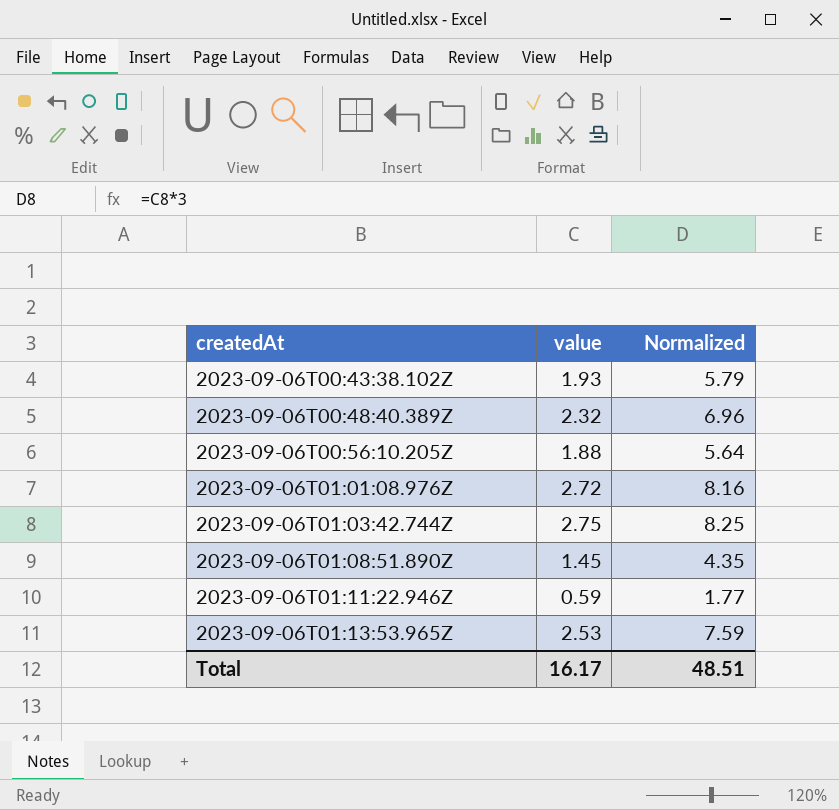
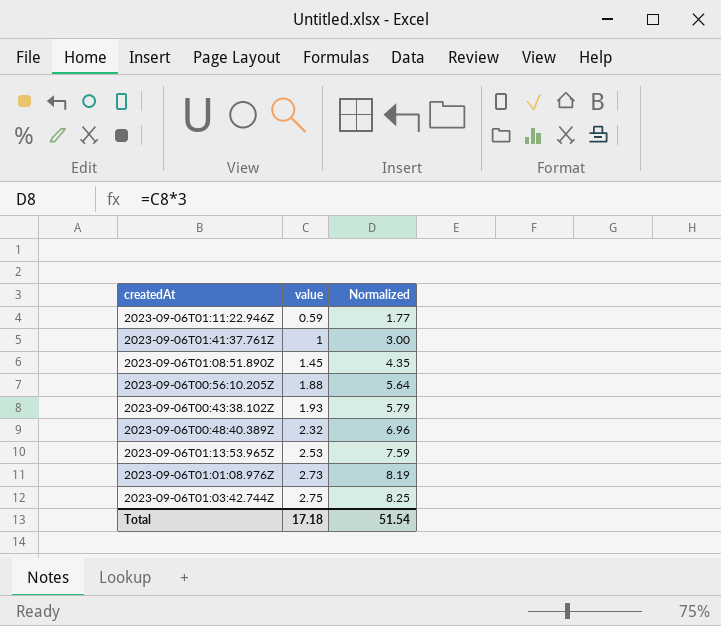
row order: createdAt ascending -> value ascending
row 2023-09-06T01:41:37.761Z: none -> 1 | 3.00
2023-09-06T01:01:08.976Z | value: 2.72 -> 2.73
2023-09-06T01:01:08.976Z | Normalized: 8.16 -> 8.19
Total | value: 16.17 -> 17.18
Total | Normalized: 48.51 -> 51.54

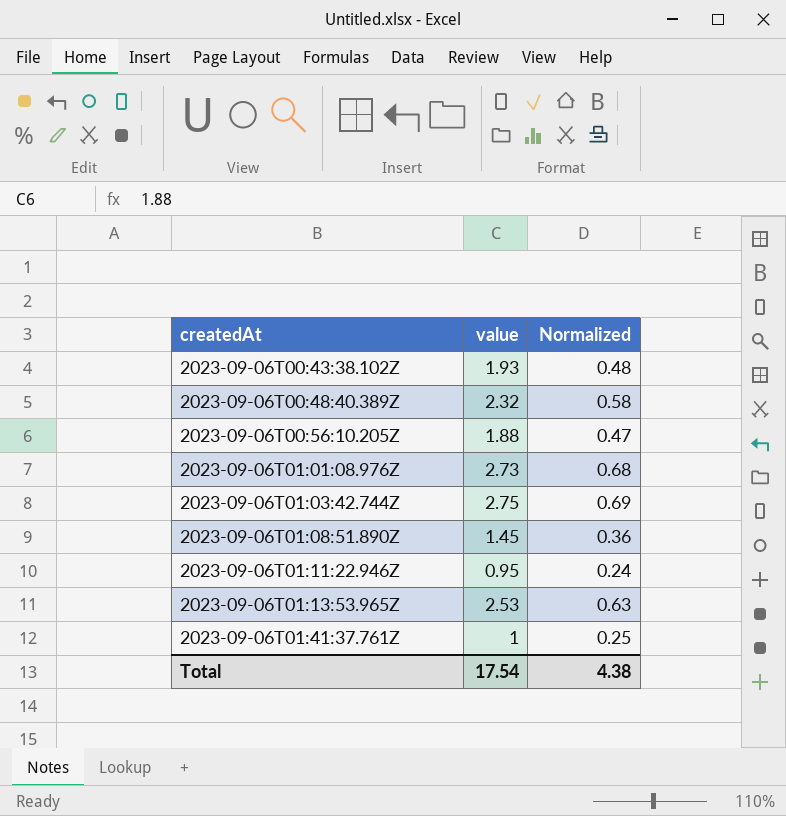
row order: value ascending -> createdAt ascending
column Normalized | formula: [value] * 3 -> [value] * 0.25
2023-09-06T01:11:22.946Z | value: 0.59 -> 0.95
Total | value: 17.18 -> 17.54
Total | Normalized: 51.54 -> 4.38

